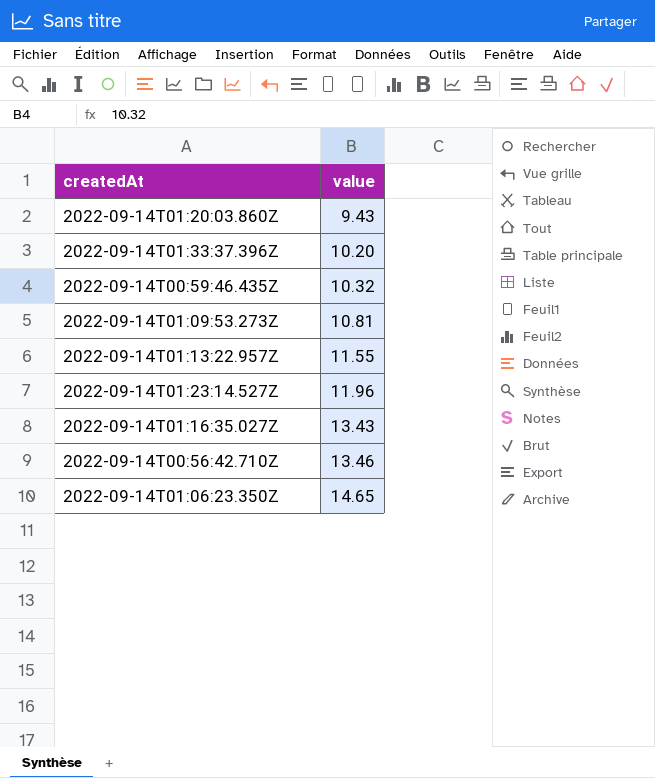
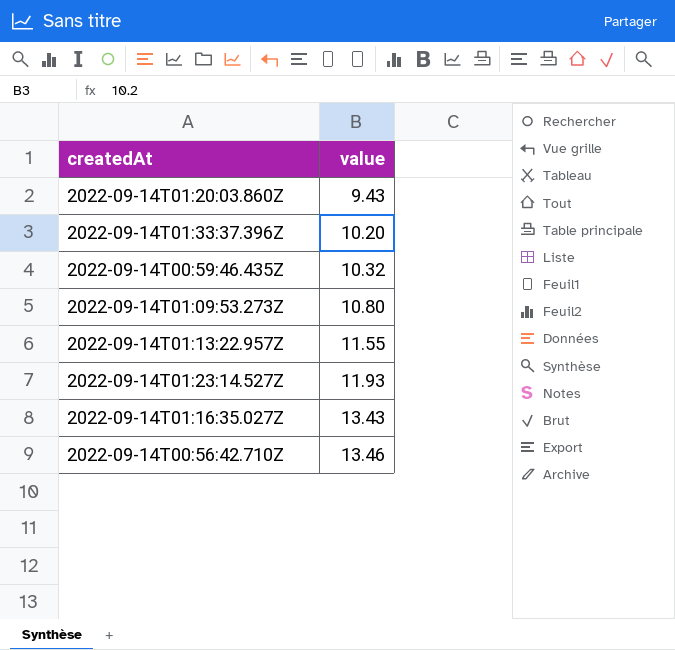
row 2022-09-14T01:06:23.350Z: 14.65 -> none
2022-09-14T01:09:53.273Z | value: 10.81 -> 10.80
2022-09-14T01:23:14.527Z | value: 11.96 -> 11.93

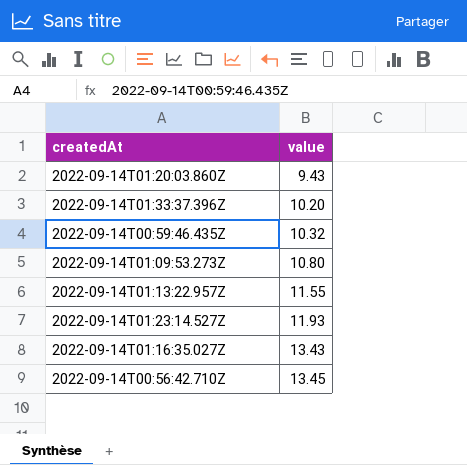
2022-09-14T00:56:42.710Z | value: 13.46 -> 13.45

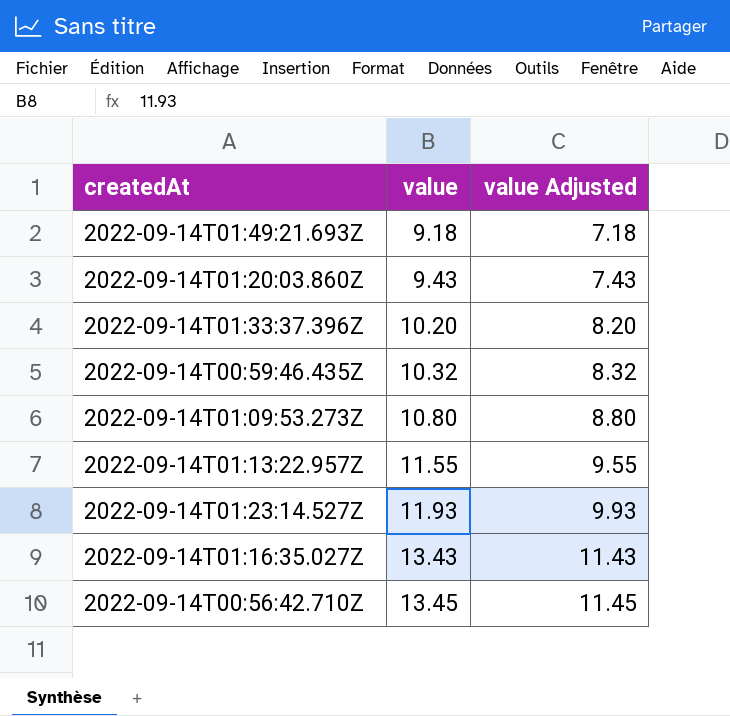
column value Adjusted | formula: none -> [value] - 2
row 2022-09-14T01:49:21.693Z: none -> 9.18 | 7.18

